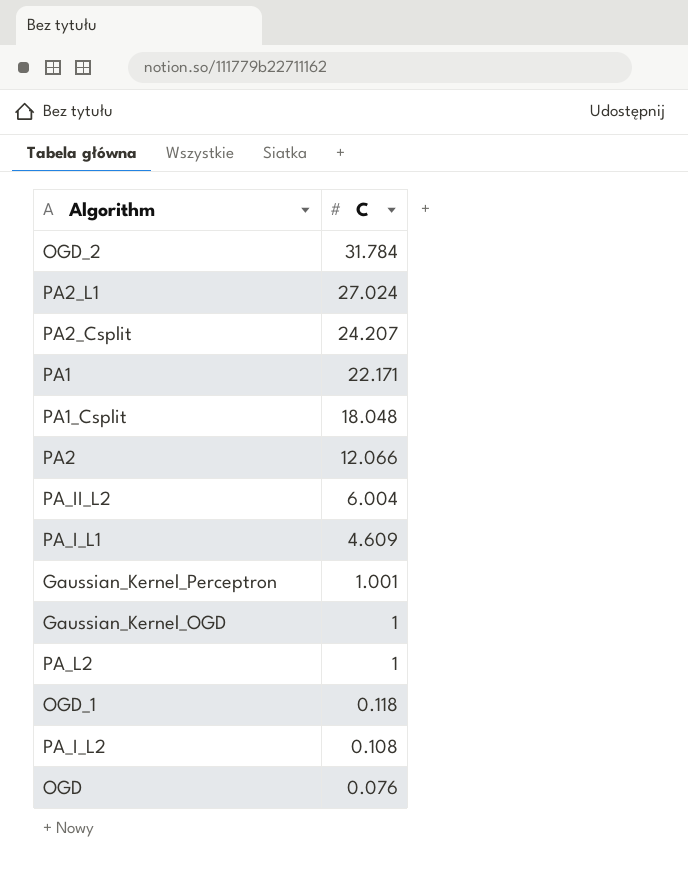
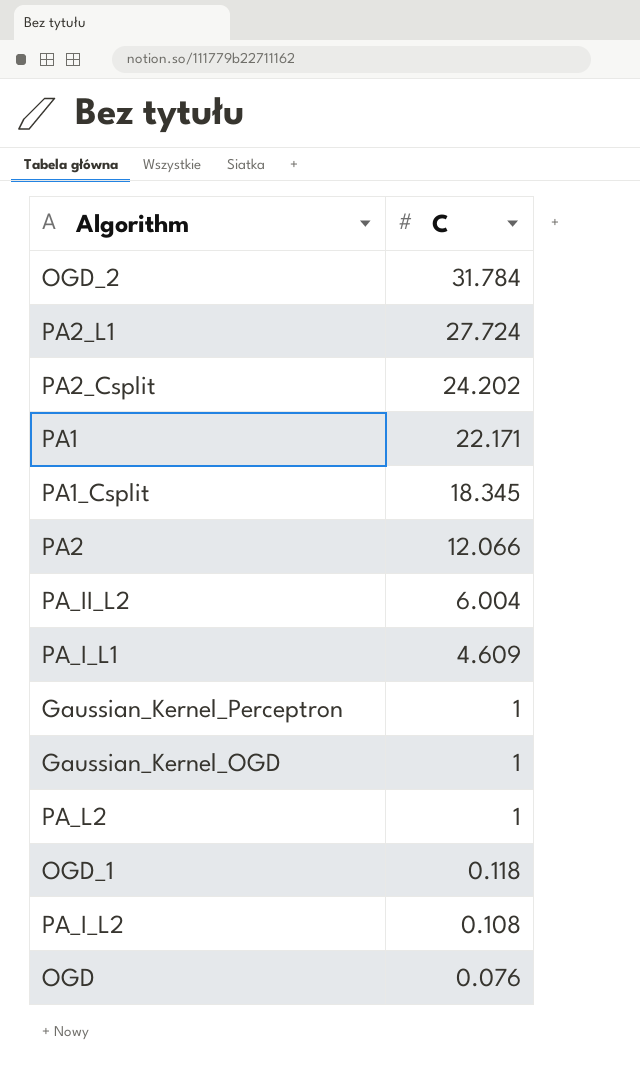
PA2_L1 | C: 27.024 -> 27.724
PA2_Csplit | C: 24.207 -> 24.202
PA1_Csplit | C: 18.048 -> 18.345
Gaussian_Kernel_Perceptron | C: 1.001 -> 1

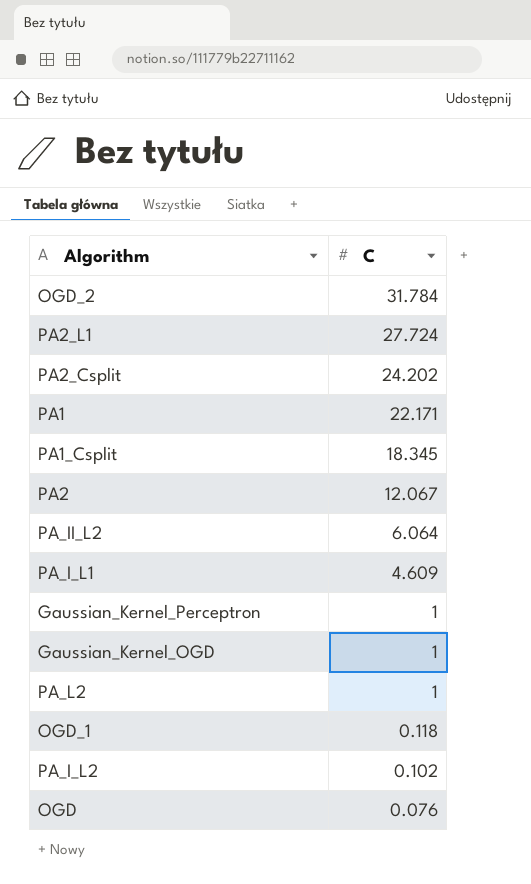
PA2 | C: 12.066 -> 12.067
PA_II_L2 | C: 6.004 -> 6.064
PA_I_L2 | C: 0.108 -> 0.102

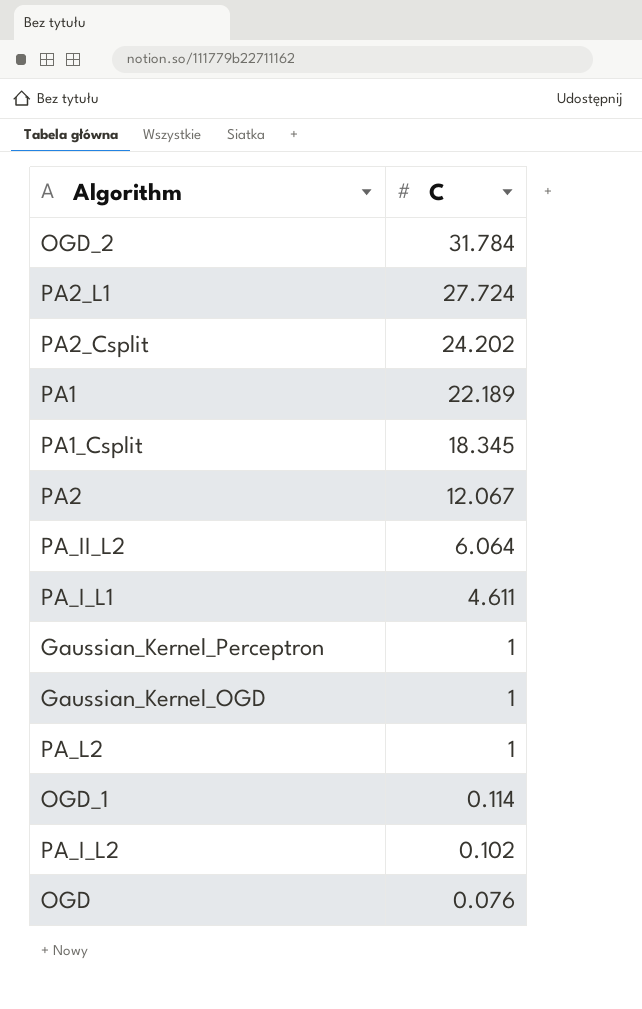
PA1 | C: 22.171 -> 22.189
PA_I_L1 | C: 4.609 -> 4.611
OGD_1 | C: 0.118 -> 0.114

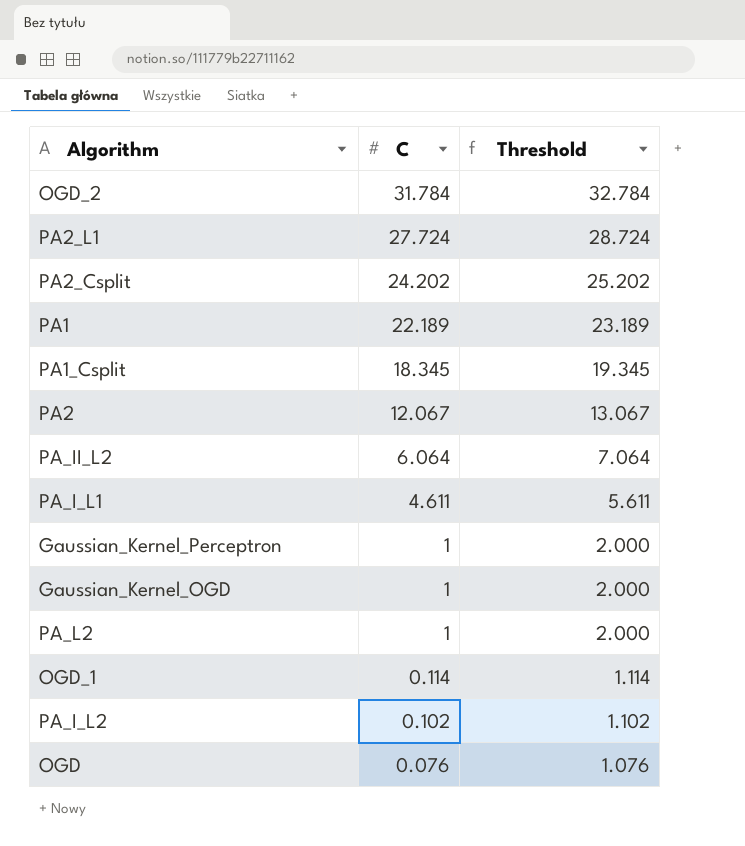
column Threshold | formula: none -> [C] + 1

